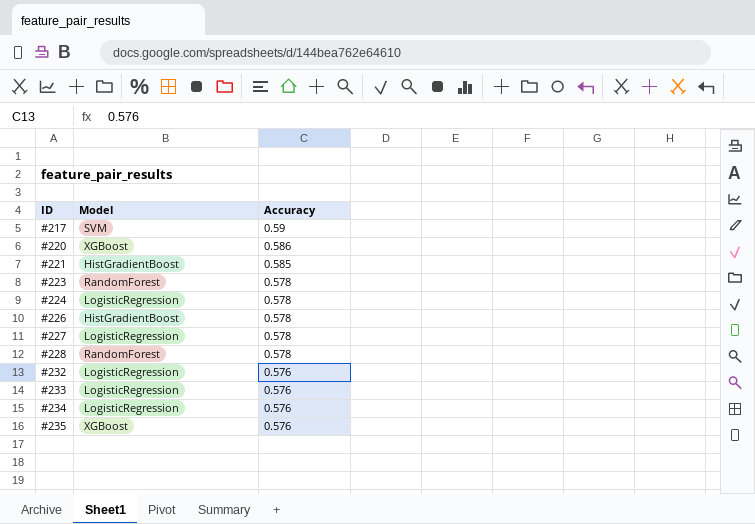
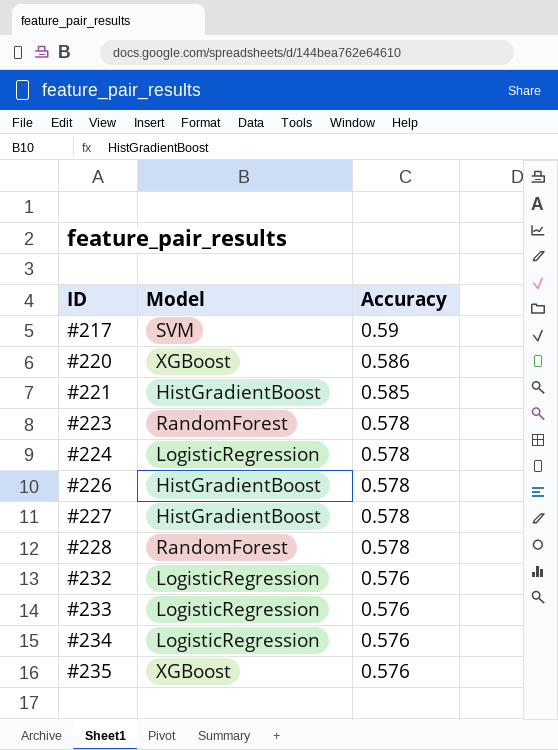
#227 | Model: LogisticRegression -> HistGradientBoost

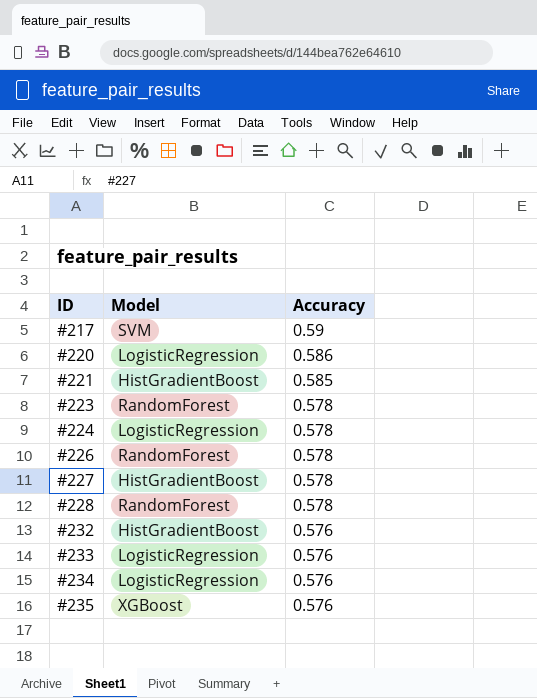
#220 | Model: XGBoost -> LogisticRegression
#226 | Model: HistGradientBoost -> RandomForest
#232 | Model: LogisticRegression -> HistGradientBoost

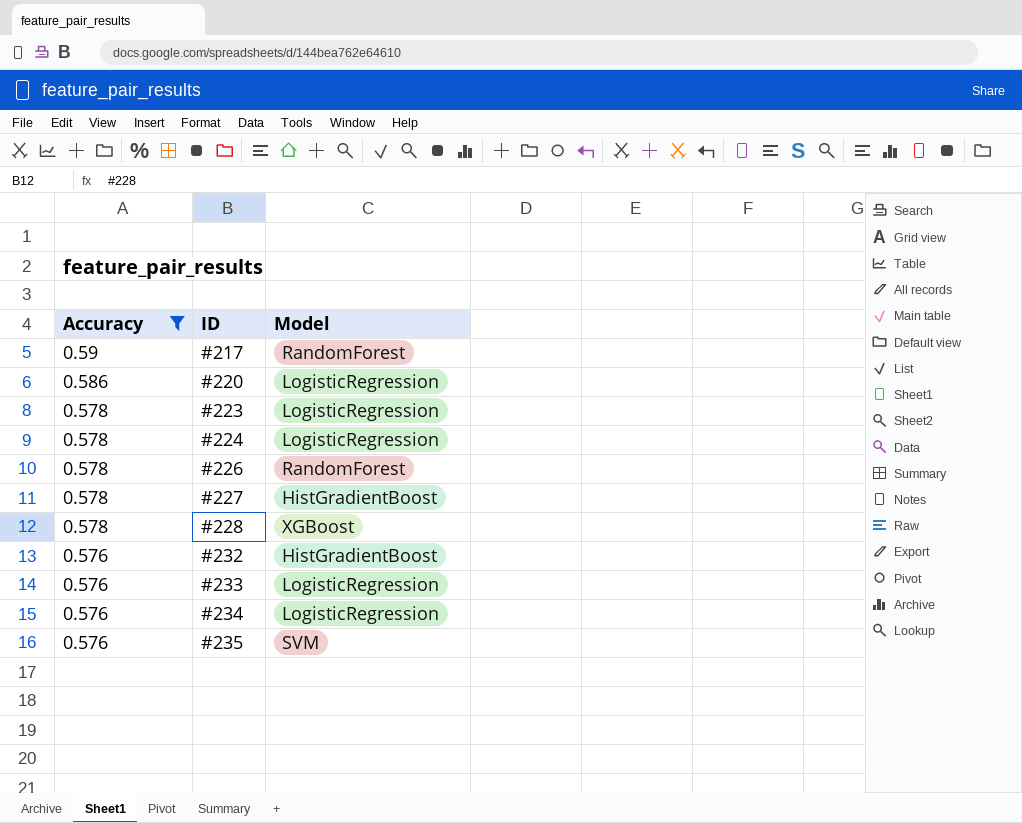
filter: none -> Accuracy != 0.585
column Accuracy | position: 3 -> 1
#217 | Model: SVM -> RandomForest
#223 | Model: RandomForest -> LogisticRegression
#228 | Model: RandomForest -> XGBoost
#235 | Model: XGBoost -> SVM

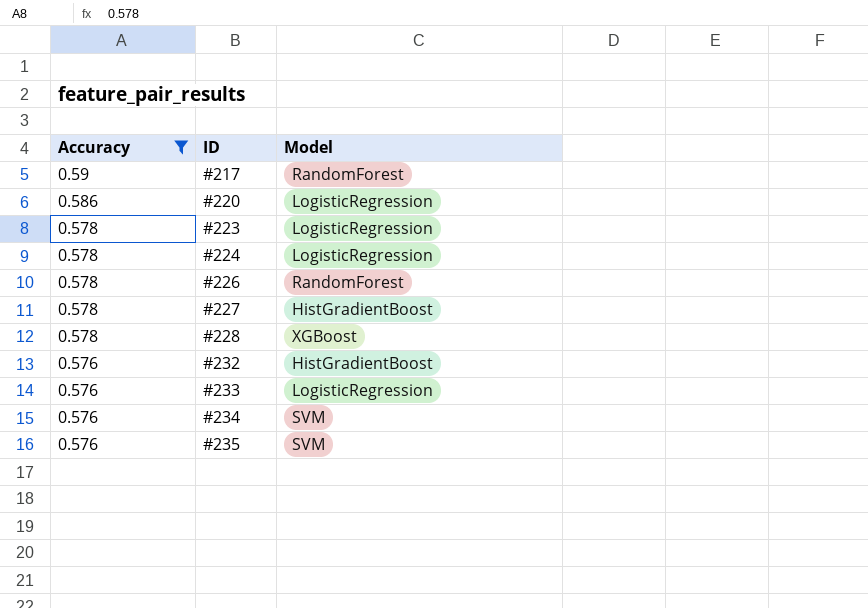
#234 | Model: LogisticRegression -> SVM

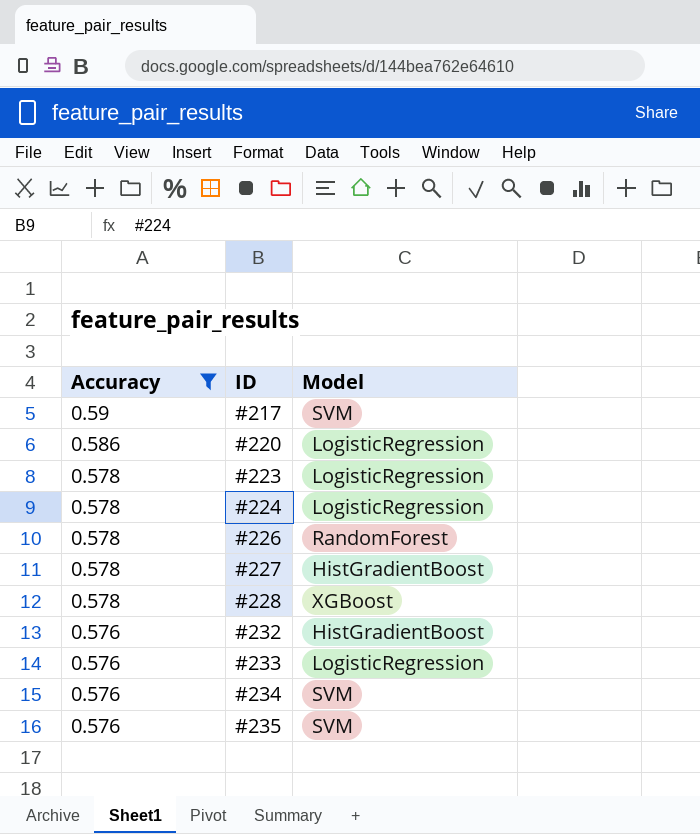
#217 | Model: RandomForest -> SVM

